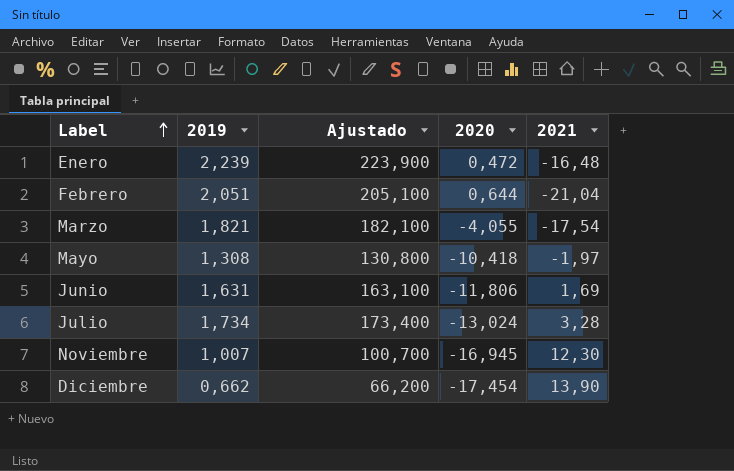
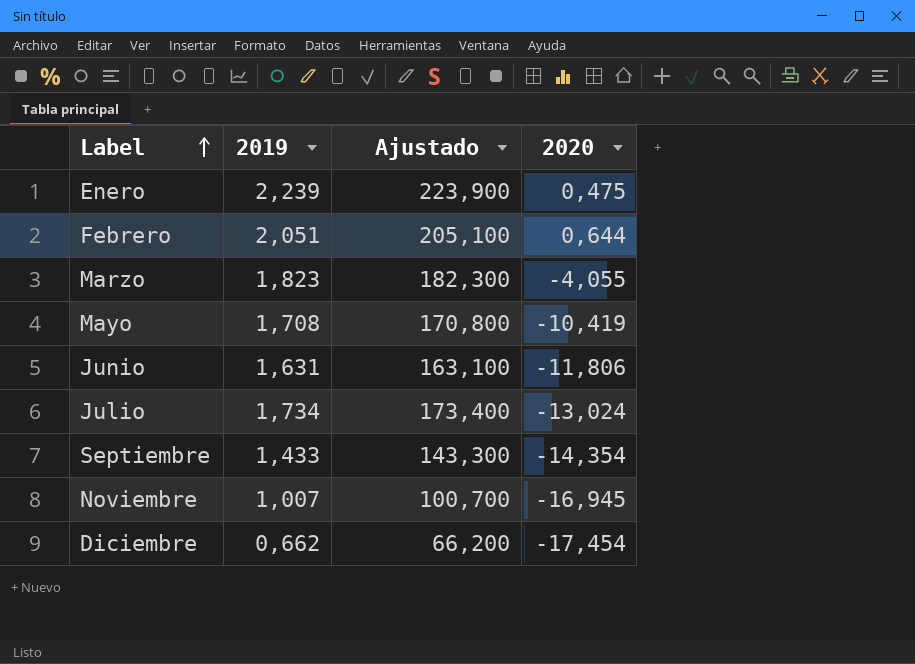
column 2021 | position: 5 -> none
Enero | 2020: 0,472 -> 0,475
Marzo | 2019: 1,821 -> 1,823
Marzo | Ajustado: 182,100 -> 182,300
Mayo | 2019: 1,308 -> 1,708
Mayo | Ajustado: 130,800 -> 170,800
Mayo | 2020: -10,418 -> -10,419
row Septiembre: none -> 1,433 | 143,300 | -14,354

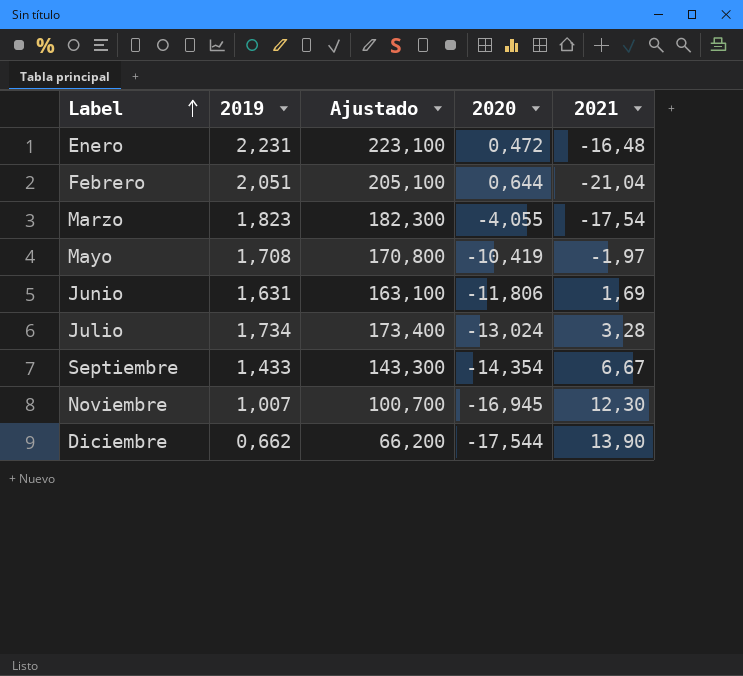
column 2021 | position: none -> 5
Enero | 2019: 2,239 -> 2,231
Enero | Ajustado: 223,900 -> 223,100
Enero | 2020: 0,475 -> 0,472
Diciembre | 2020: -17,454 -> -17,544

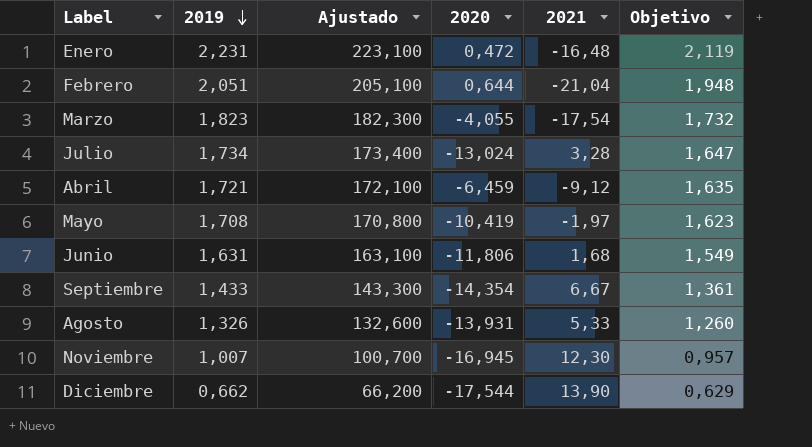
row order: Label ascending -> 2019 descending
column Objetivo | formula: none -> [2019] * 0,95
row Abril: none -> 1,721 | 172,100 | -6,459 | -9,12 | 1,635
Junio | 2021: 1,69 -> 1,68
row Agosto: none -> 1,326 | 132,600 | -13,931 | 5,33 | 1,260

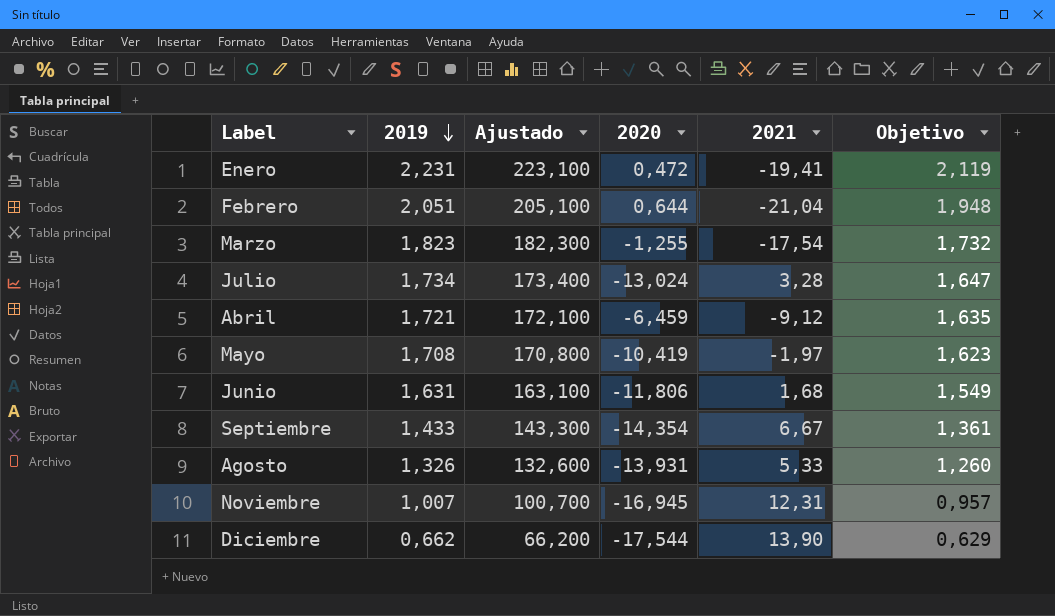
Enero | 2021: -16,48 -> -19,41
Marzo | 2020: -4,055 -> -1,255
Noviembre | 2021: 12,30 -> 12,31

